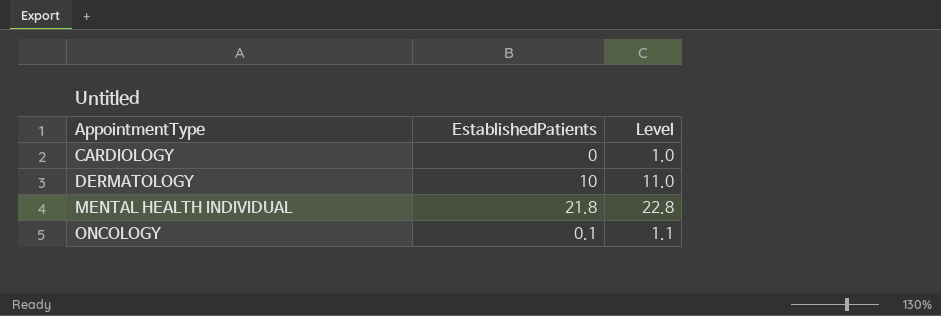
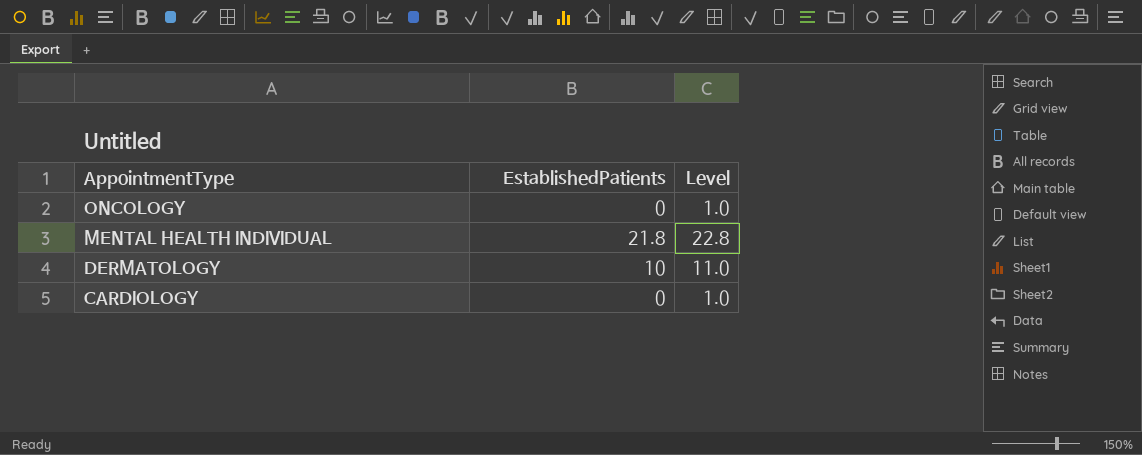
row order: AppointmentType ascending -> AppointmentType descending
ONCOLOGY | EstablishedPatients: 0.1 -> 0
ONCOLOGY | Level: 1.1 -> 1.0

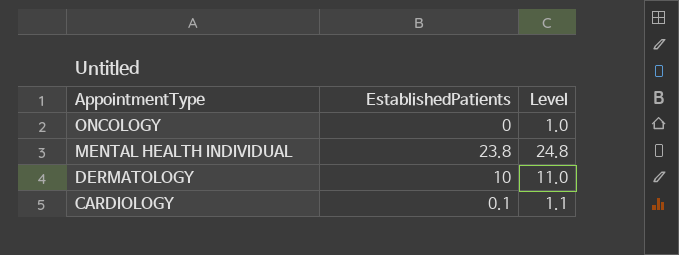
MENTAL HEALTH INDIVIDUAL | EstablishedPatients: 21.8 -> 23.8
MENTAL HEALTH INDIVIDUAL | Level: 22.8 -> 24.8
CARDIOLOGY | EstablishedPatients: 0 -> 0.1
CARDIOLOGY | Level: 1.0 -> 1.1

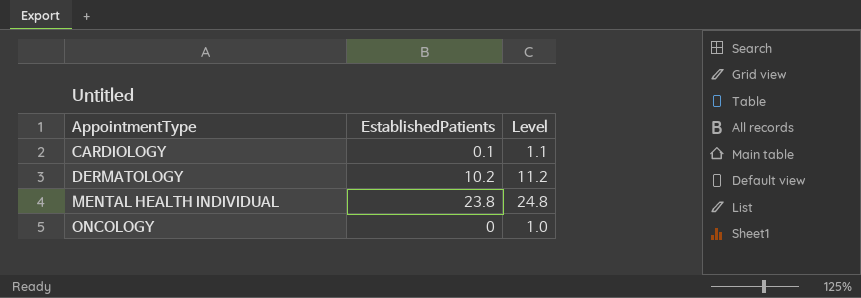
row order: AppointmentType descending -> AppointmentType ascending
DERMATOLOGY | EstablishedPatients: 10 -> 10.2
DERMATOLOGY | Level: 11.0 -> 11.2

